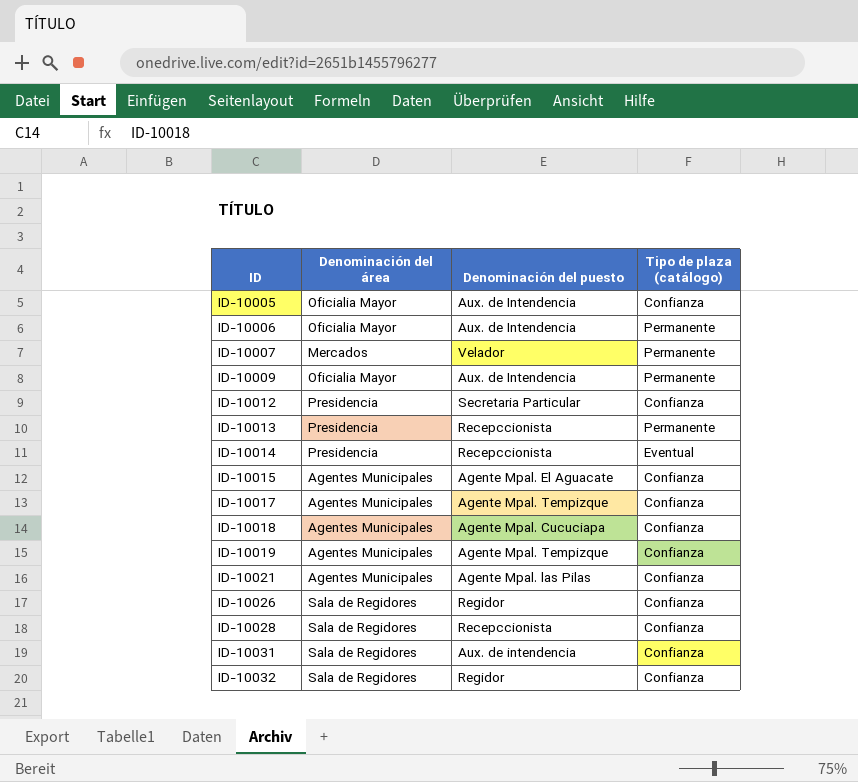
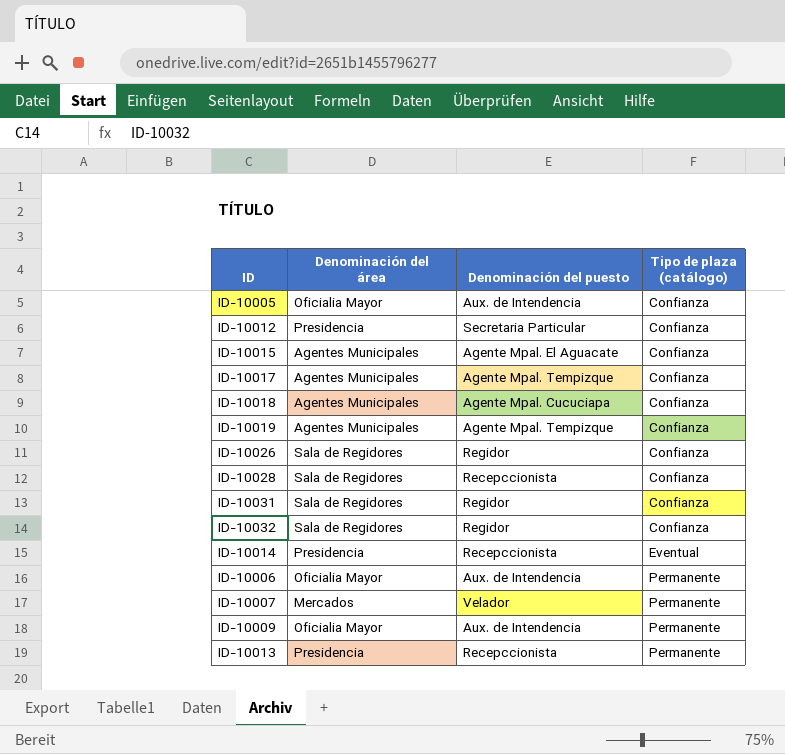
row order: ID ascending -> Tipo de plaza (catálogo) ascending
row ID-10021: Agentes Municipales | Agente Mpal. las Pilas | Confianza -> none
ID-10031 | Denominación del puesto: Aux. de intendencia -> Regidor

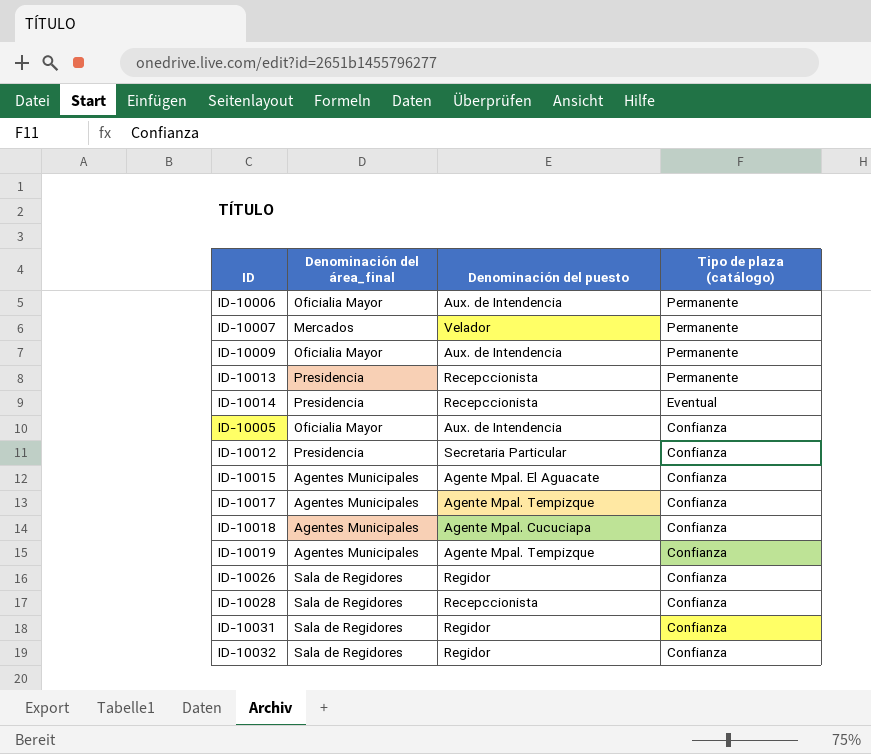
row order: Tipo de plaza (catálogo) ascending -> Tipo de plaza (catálogo) descending
column name: Denominación del área -> Denominación del área_final

